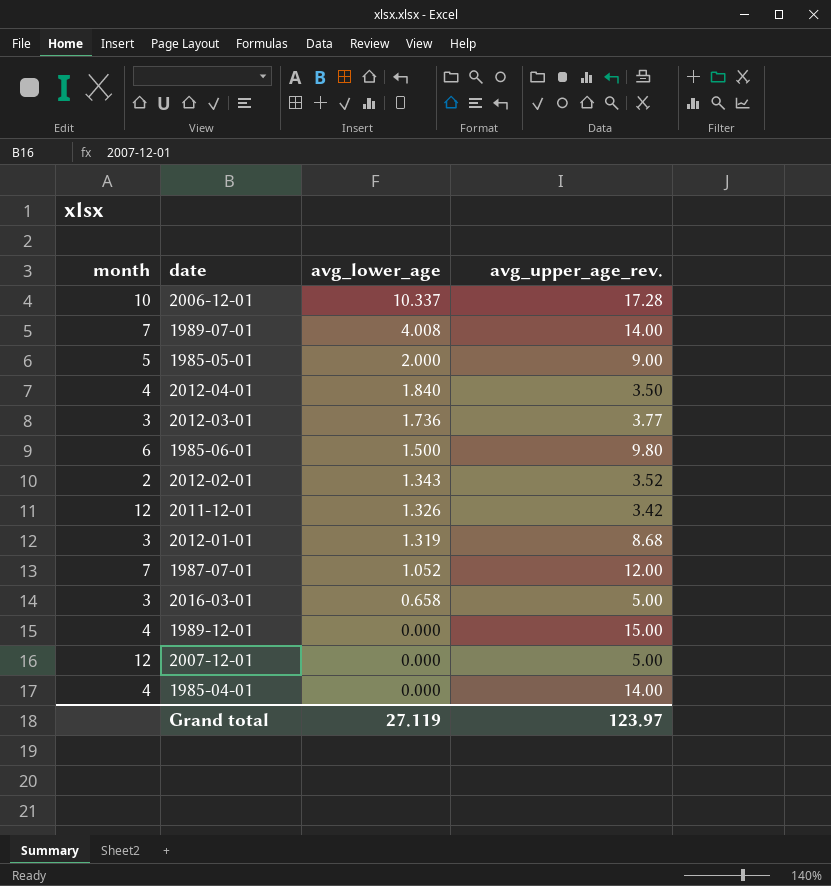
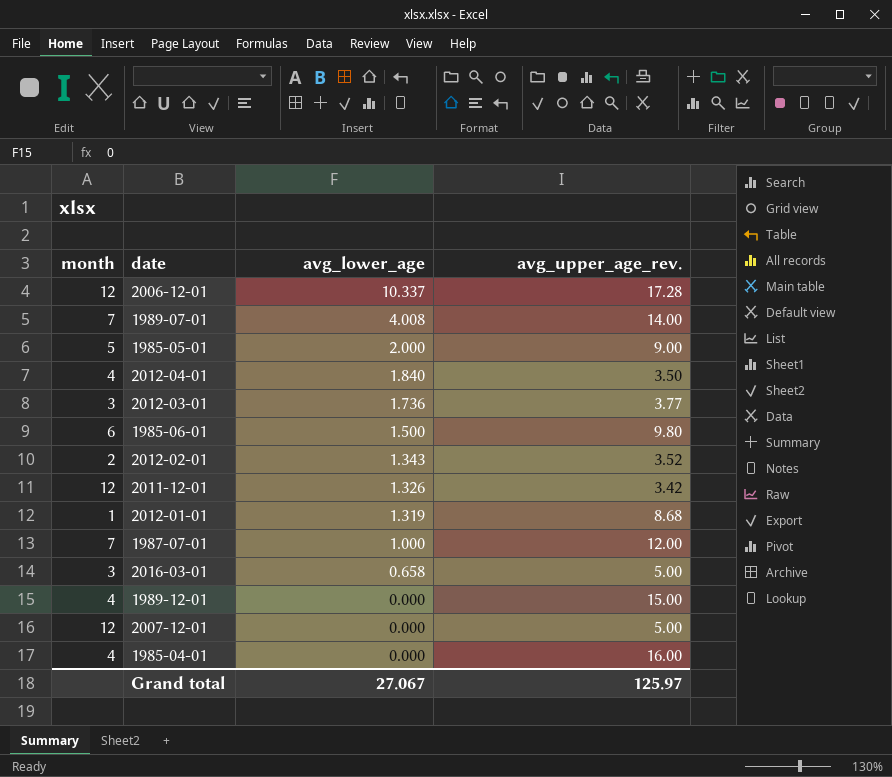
2006-12-01 | month: 10 -> 12
2012-01-01 | month: 3 -> 1
1987-07-01 | avg_lower_age: 1.052 -> 1.000
1985-04-01 | avg_upper_age_rev.: 14.00 -> 16.00
Grand total | avg_lower_age: 27.119 -> 27.067
Grand total | avg_upper_age_rev.: 123.97 -> 125.97

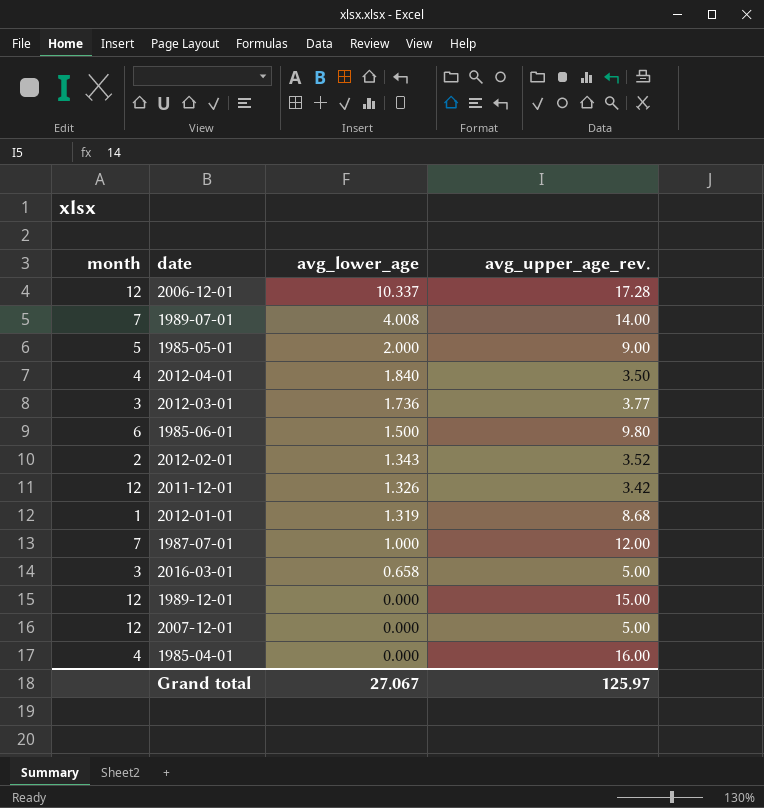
1989-12-01 | month: 4 -> 12

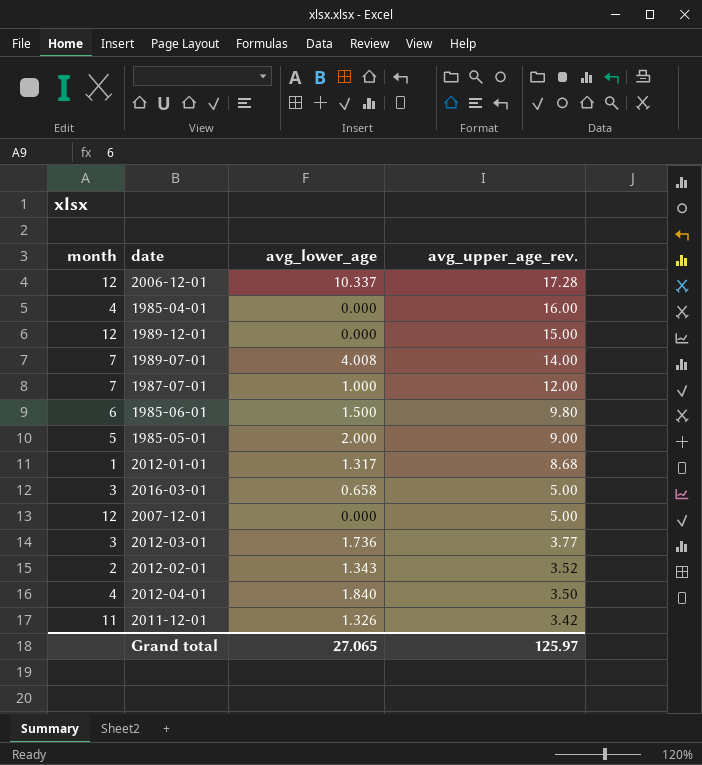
row order: avg_lower_age descending -> avg_upper_age_rev. descending
2012-01-01 | avg_lower_age: 1.319 -> 1.317
2011-12-01 | month: 12 -> 11
Grand total | avg_lower_age: 27.067 -> 27.065

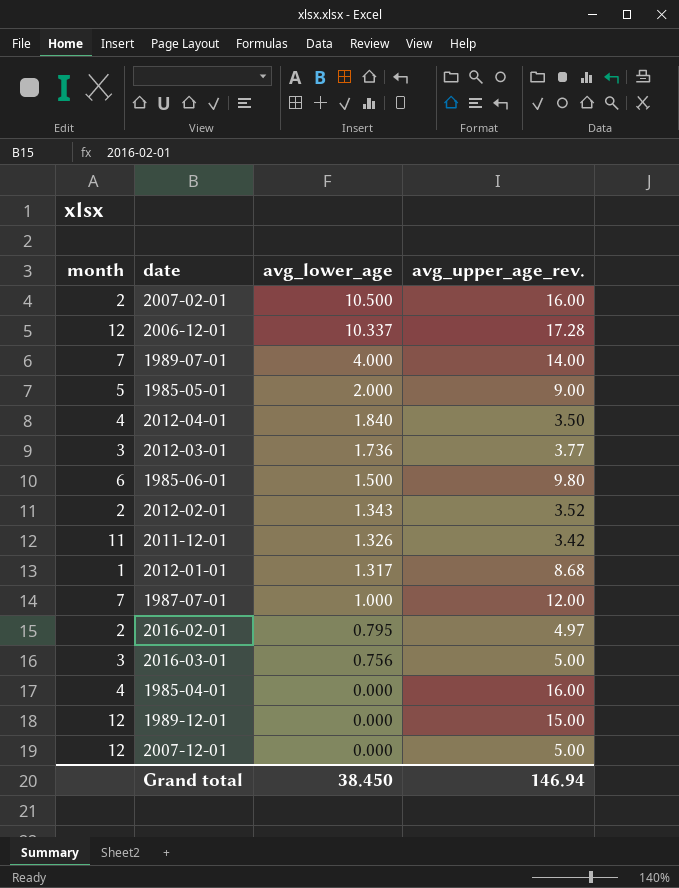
row order: avg_upper_age_rev. descending -> avg_lower_age descending
row 2007-02-01: none -> 2 | 10.500 | 16.00
1989-07-01 | avg_lower_age: 4.008 -> 4.000
row 2016-02-01: none -> 2 | 0.795 | 4.97
2016-03-01 | avg_lower_age: 0.658 -> 0.756
Grand total | avg_lower_age: 27.065 -> 38.450
Grand total | avg_upper_age_rev.: 125.97 -> 146.94

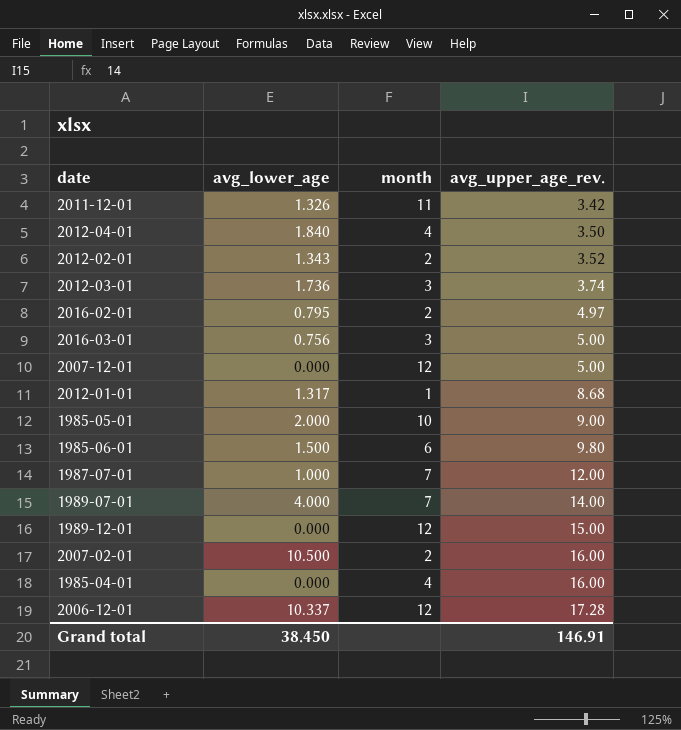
row order: avg_lower_age descending -> avg_upper_age_rev. ascending
column month | position: 1 -> 3
2012-03-01 | avg_upper_age_rev.: 3.77 -> 3.74
1985-05-01 | month: 5 -> 10
Grand total | avg_upper_age_rev.: 146.94 -> 146.91

